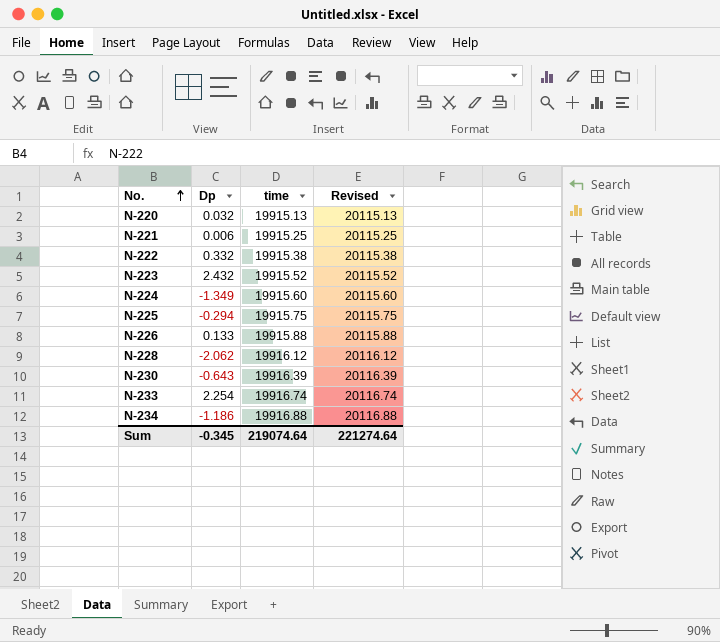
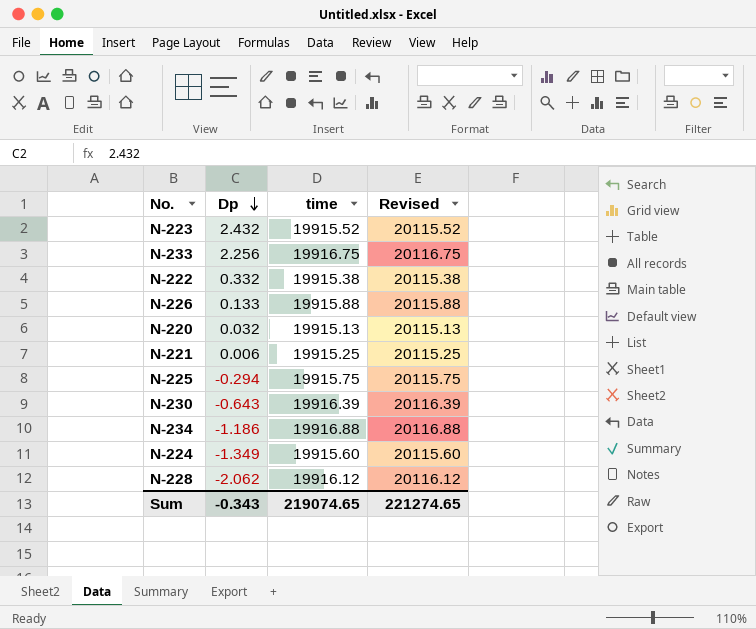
row order: No. ascending -> Dp descending
N-233 | Dp: 2.254 -> 2.256
N-233 | time: 19916.74 -> 19916.75
N-233 | Revised: 20116.74 -> 20116.75
Sum | Dp: -0.345 -> -0.343
Sum | time: 219074.64 -> 219074.65
Sum | Revised: 221274.64 -> 221274.65

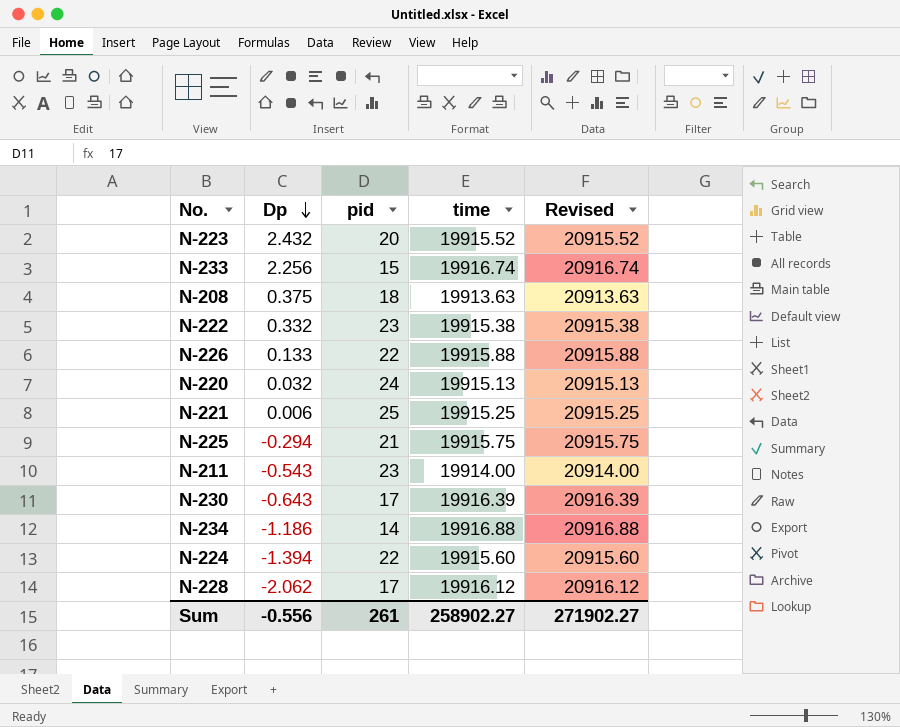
column pid | position: none -> 3
column Revised | formula: [time] + 200 -> [time] + 1000
N-233 | time: 19916.75 -> 19916.74
row N-208: none -> 0.375 | 18 | 19913.63 | 20913.63
row N-211: none -> -0.543 | 23 | 19914.00 | 20914.00
N-224 | Dp: -1.349 -> -1.394
Sum | Dp: -0.343 -> -0.556
Sum | time: 219074.65 -> 258902.27
Sum | Revised: 221274.65 -> 271902.27

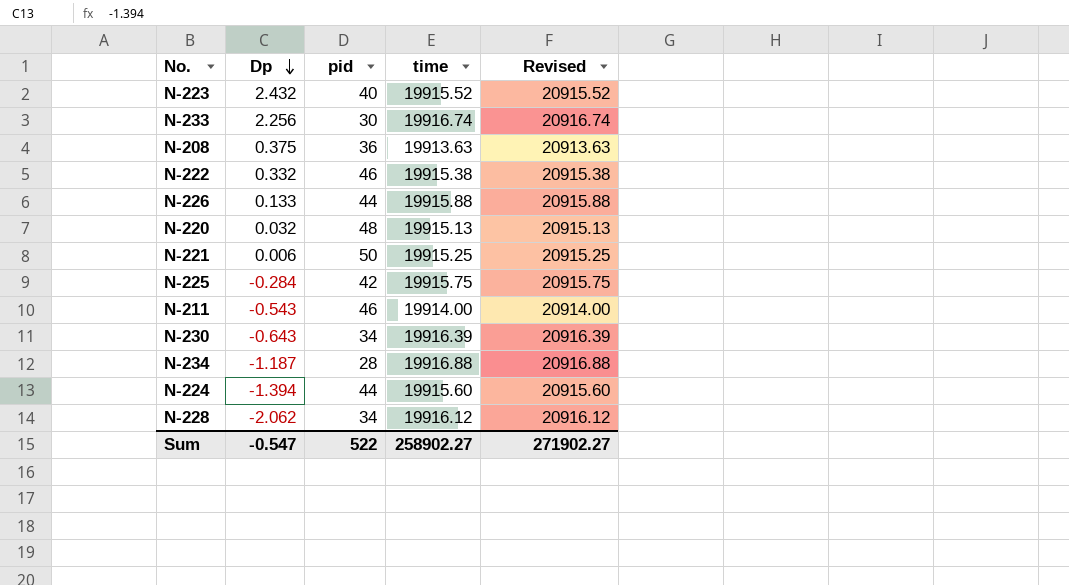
N-223 | pid: 20 -> 40
N-233 | pid: 15 -> 30
N-208 | pid: 18 -> 36
N-222 | pid: 23 -> 46
N-226 | pid: 22 -> 44
N-220 | pid: 24 -> 48
N-221 | pid: 25 -> 50
N-225 | Dp: -0.294 -> -0.284
N-225 | pid: 21 -> 42
N-211 | pid: 23 -> 46
N-230 | pid: 17 -> 34
N-234 | Dp: -1.186 -> -1.187
N-234 | pid: 14 -> 28
N-224 | pid: 22 -> 44
N-228 | pid: 17 -> 34
Sum | Dp: -0.556 -> -0.547
Sum | pid: 261 -> 522

